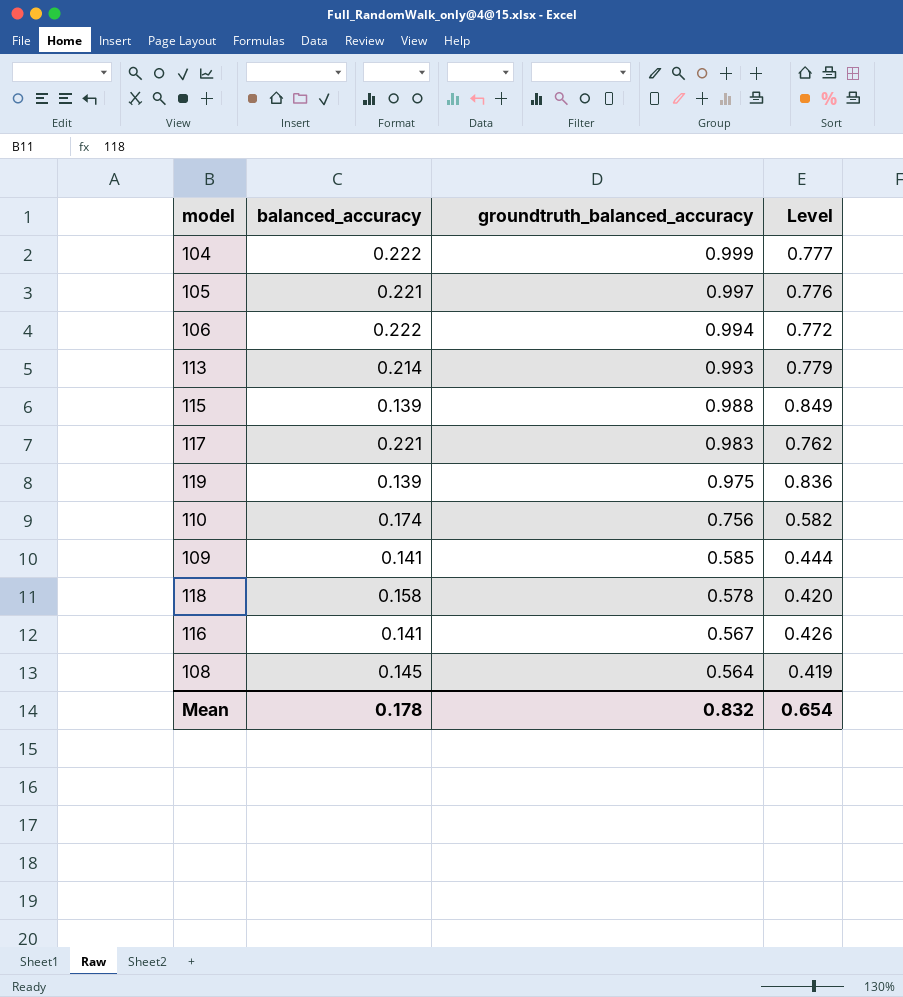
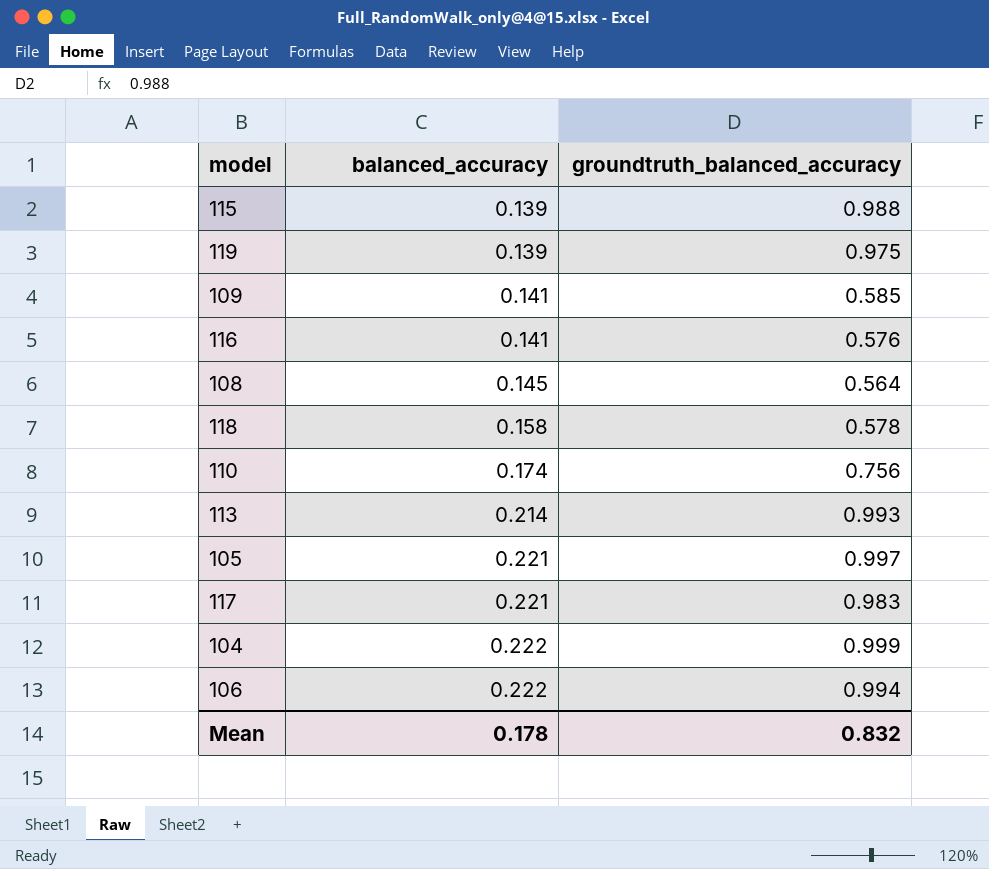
row order: groundtruth_balanced_accuracy descending -> balanced_accuracy ascending
column Level | formula: [groundtruth_balanced_accuracy] - [balanced_accuracy] -> none
116 | groundtruth_balanced_accuracy: 0.567 -> 0.576

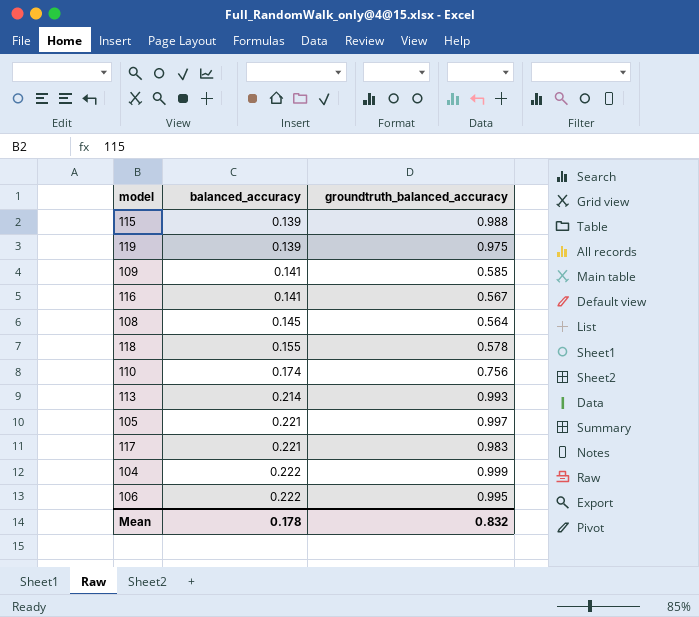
116 | groundtruth_balanced_accuracy: 0.576 -> 0.567
118 | balanced_accuracy: 0.158 -> 0.155
106 | groundtruth_balanced_accuracy: 0.994 -> 0.995

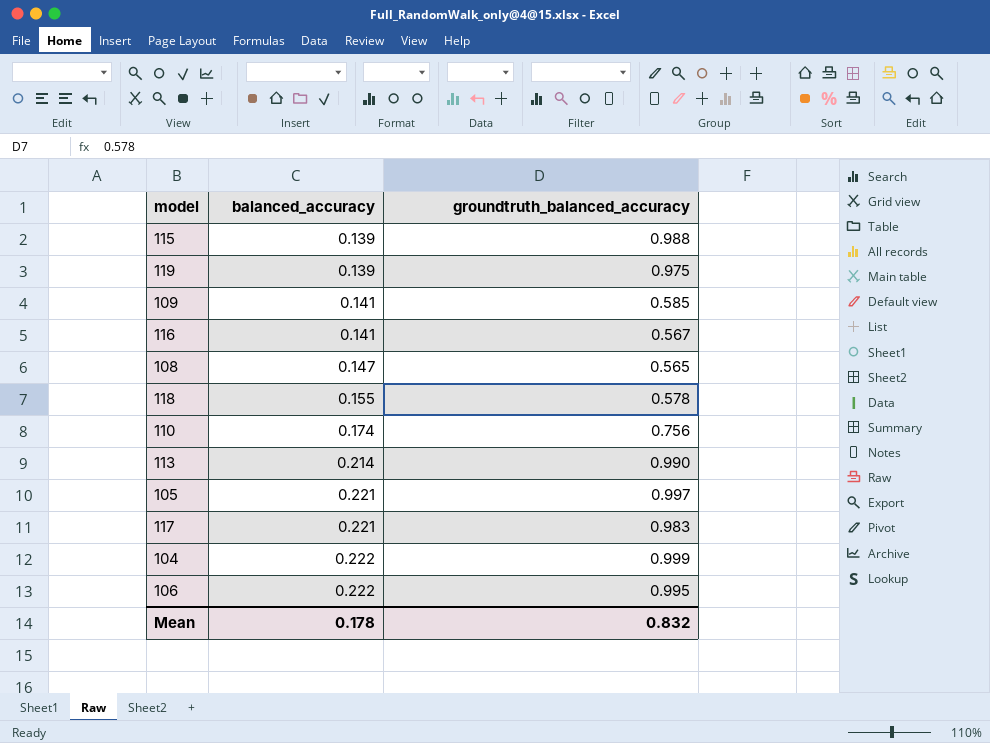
108 | balanced_accuracy: 0.145 -> 0.147
108 | groundtruth_balanced_accuracy: 0.564 -> 0.565
113 | groundtruth_balanced_accuracy: 0.993 -> 0.990

